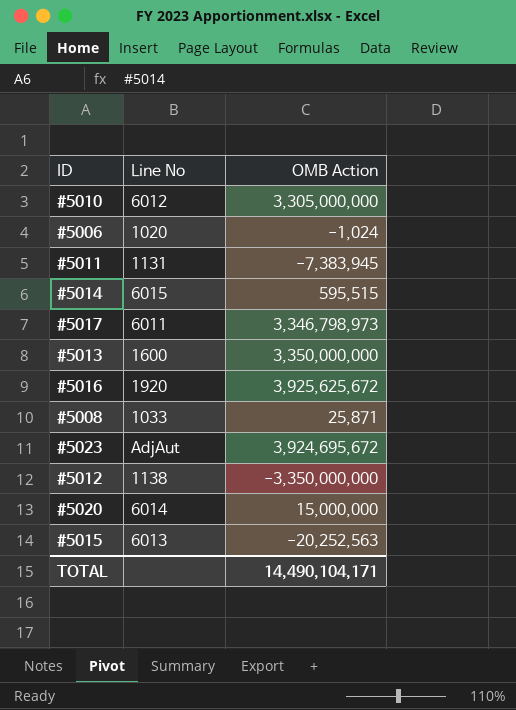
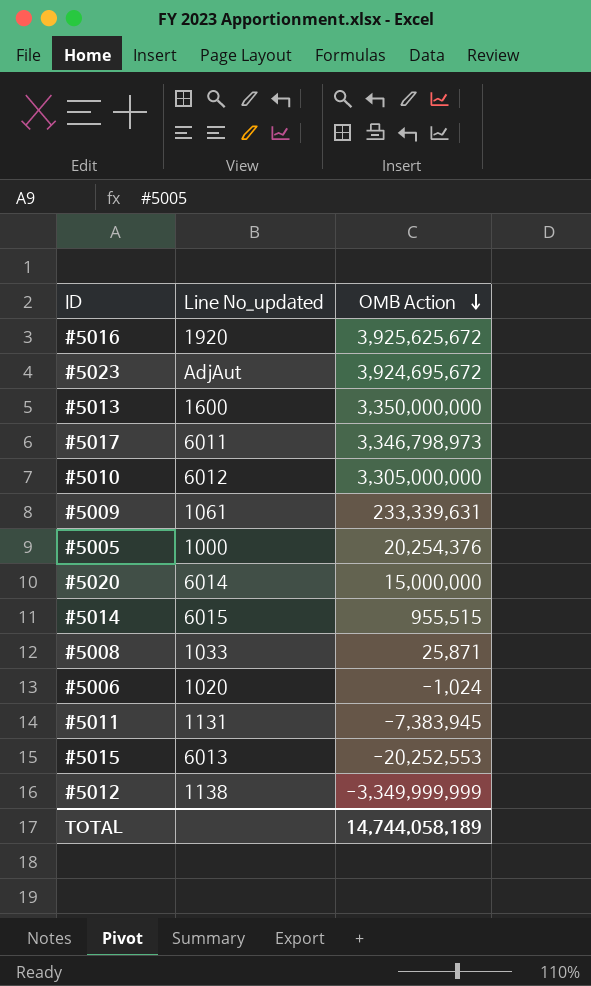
row order: none -> OMB Action descending
column name: Line No -> Line No_updated
row #5009: none -> 1061 | 233,339,631
row #5005: none -> 1000 | 20,254,376
#5014 | OMB Action: 595,515 -> 955,515
#5015 | OMB Action: -20,252,563 -> -20,252,553
#5012 | OMB Action: -3,350,000,000 -> -3,349,999,999
TOTAL | OMB Action: 14,490,104,171 -> 14,744,058,189

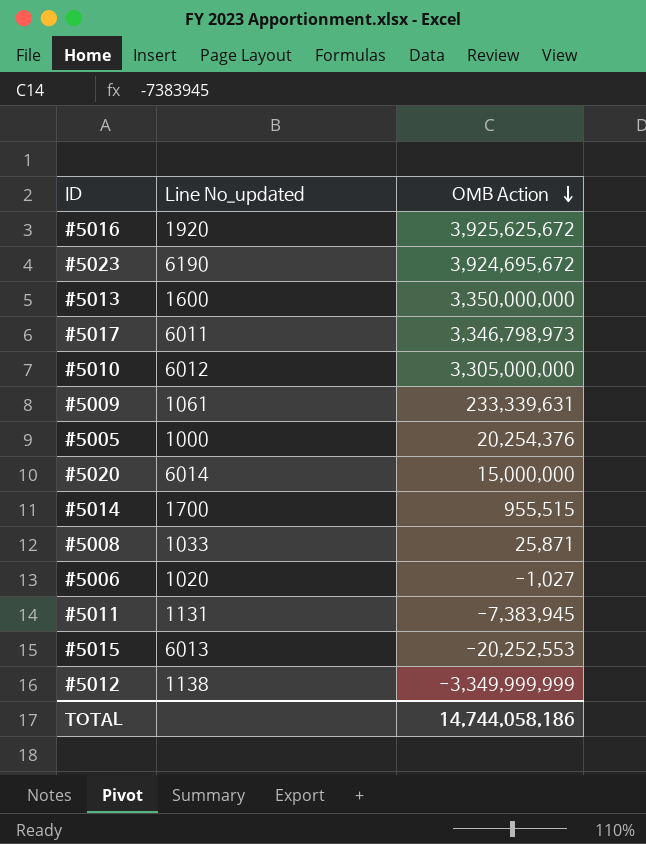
#5023 | Line No_updated: AdjAut -> 6190
#5014 | Line No_updated: 6015 -> 1700
#5006 | OMB Action: -1,024 -> -1,027
TOTAL | OMB Action: 14,744,058,189 -> 14,744,058,186

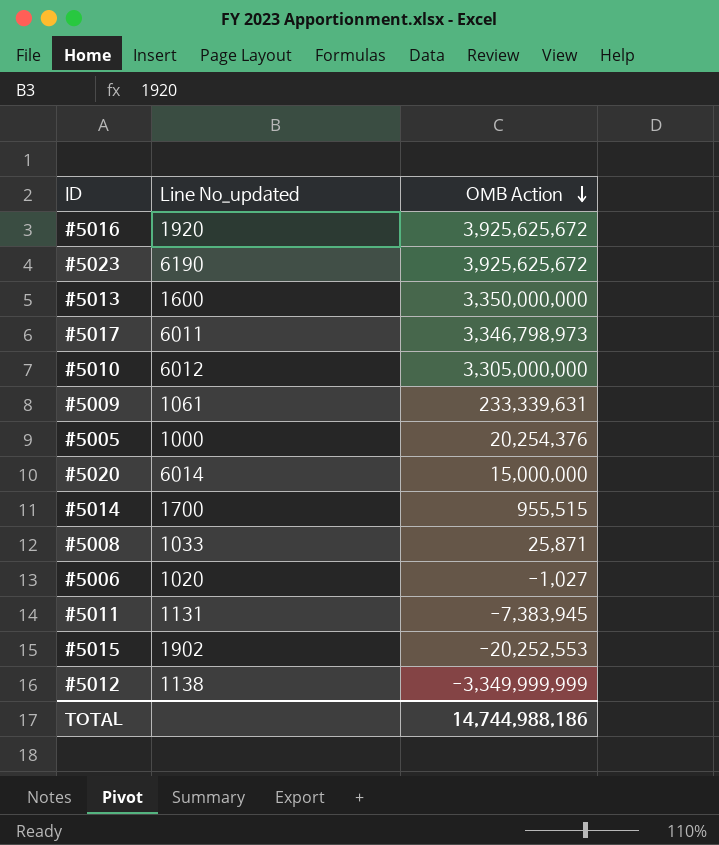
#5023 | OMB Action: 3,924,695,672 -> 3,925,625,672
#5015 | Line No_updated: 6013 -> 1902
TOTAL | OMB Action: 14,744,058,186 -> 14,744,988,186

